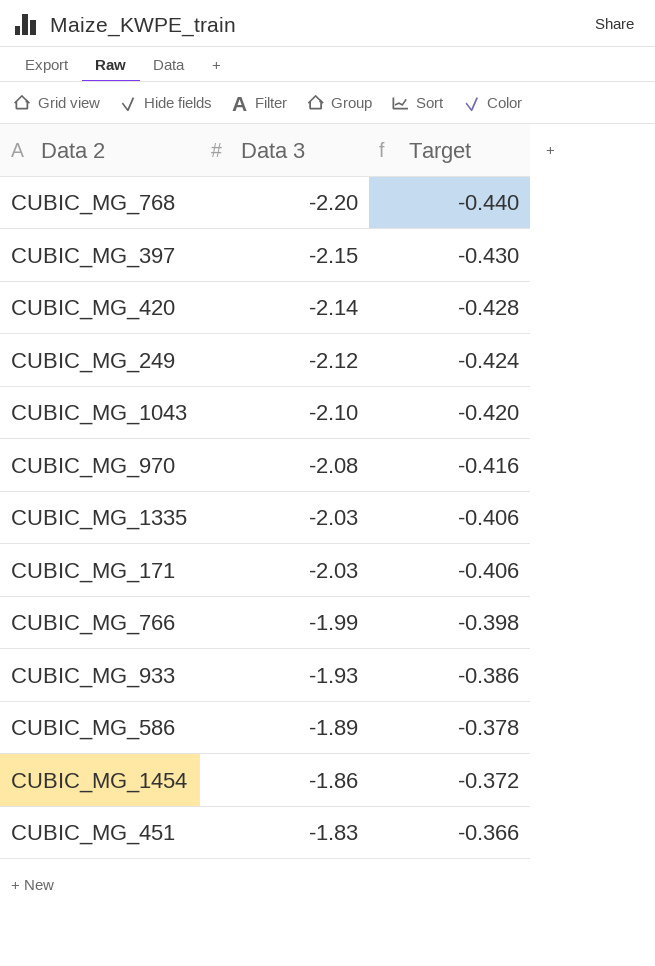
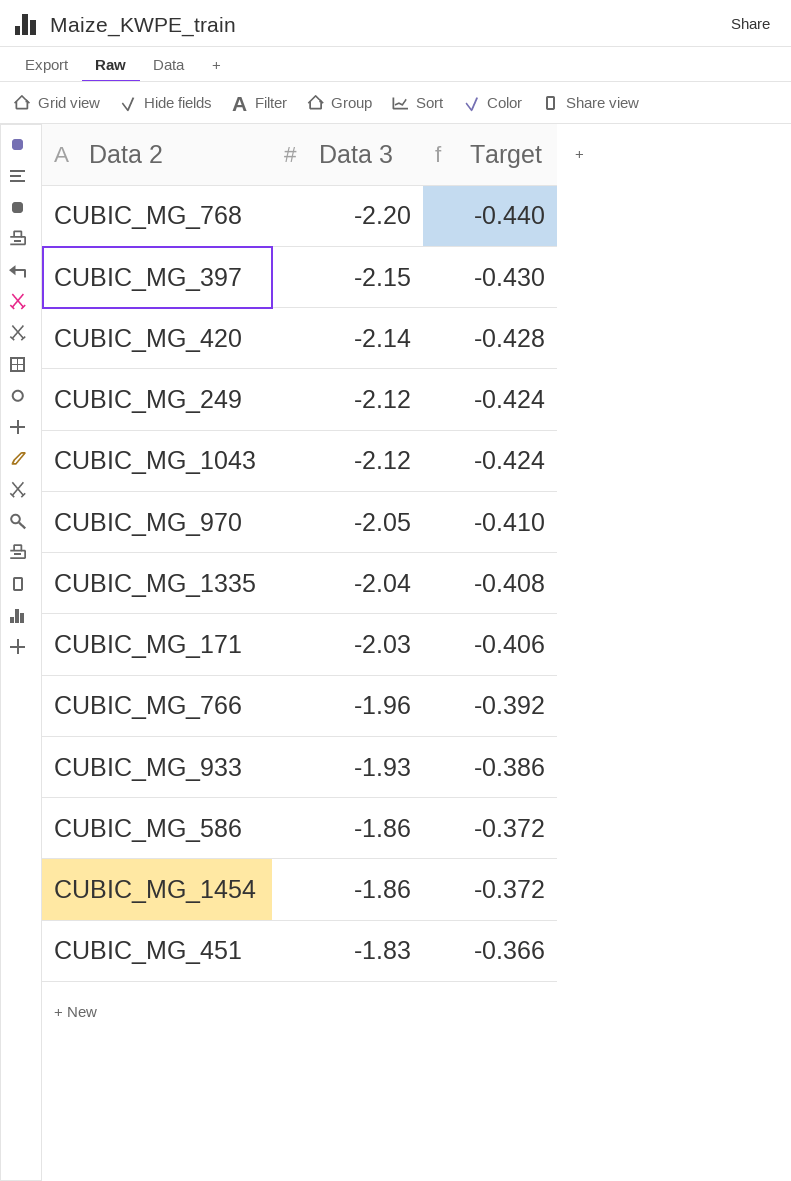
CUBIC_MG_1043 | Data 3: -2.10 -> -2.12
CUBIC_MG_1043 | Target: -0.420 -> -0.424
CUBIC_MG_970 | Data 3: -2.08 -> -2.05
CUBIC_MG_970 | Target: -0.416 -> -0.410
CUBIC_MG_1335 | Data 3: -2.03 -> -2.04
CUBIC_MG_1335 | Target: -0.406 -> -0.408
CUBIC_MG_766 | Data 3: -1.99 -> -1.96
CUBIC_MG_766 | Target: -0.398 -> -0.392
CUBIC_MG_586 | Data 3: -1.89 -> -1.86
CUBIC_MG_586 | Target: -0.378 -> -0.372

